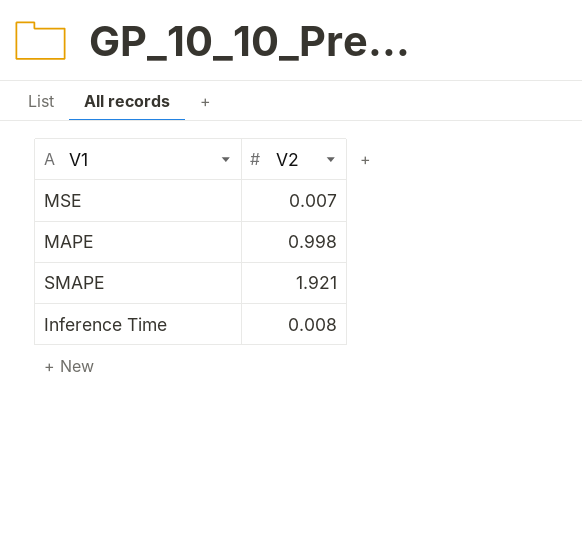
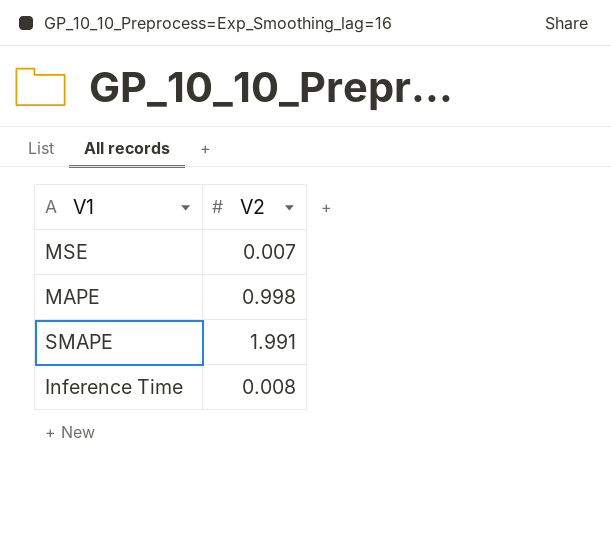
SMAPE | V2: 1.921 -> 1.991

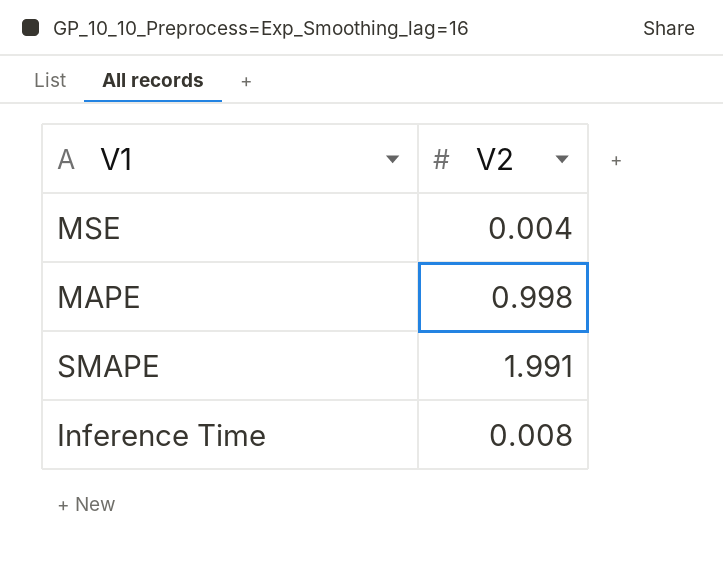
MSE | V2: 0.007 -> 0.004

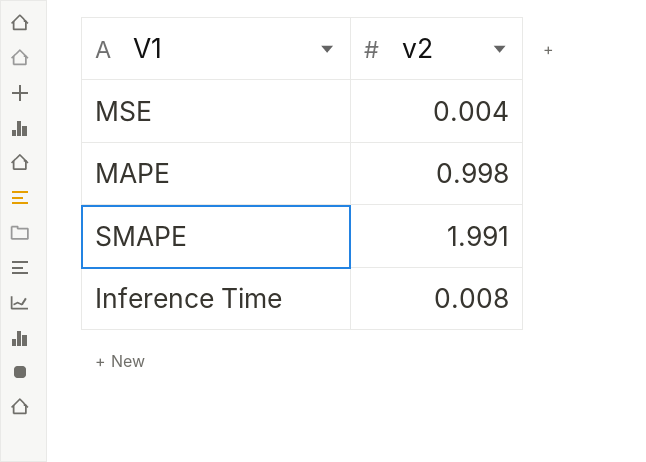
column name: V2 -> v2

